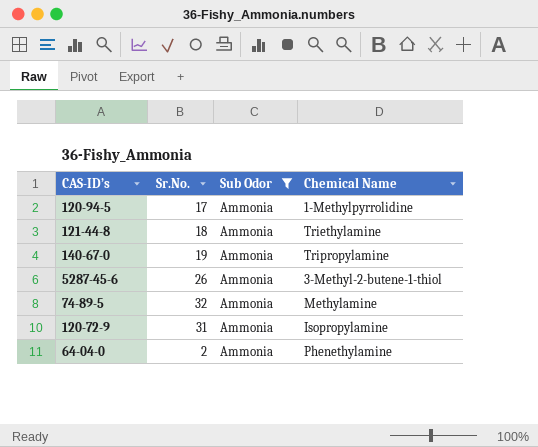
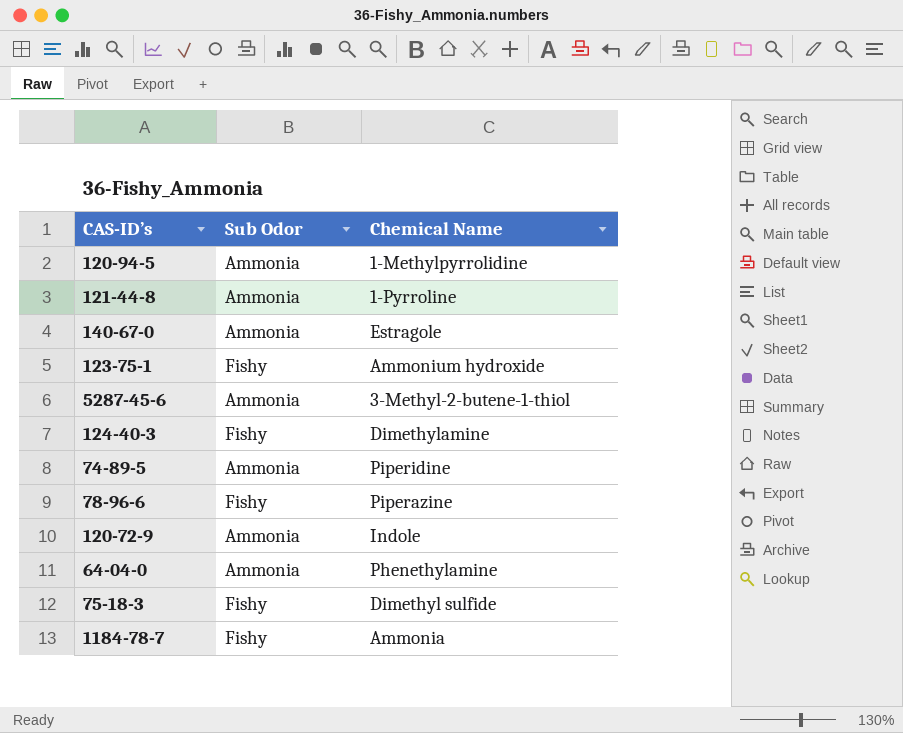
filter: Sub Odor = Ammonia -> none
column Sr.No. | position: 2 -> none
121-44-8 | Chemical Name: Triethylamine -> 1-Pyrroline
140-67-0 | Chemical Name: Tripropylamine -> Estragole
74-89-5 | Chemical Name: Methylamine -> Piperidine
120-72-9 | Chemical Name: Isopropylamine -> Indole

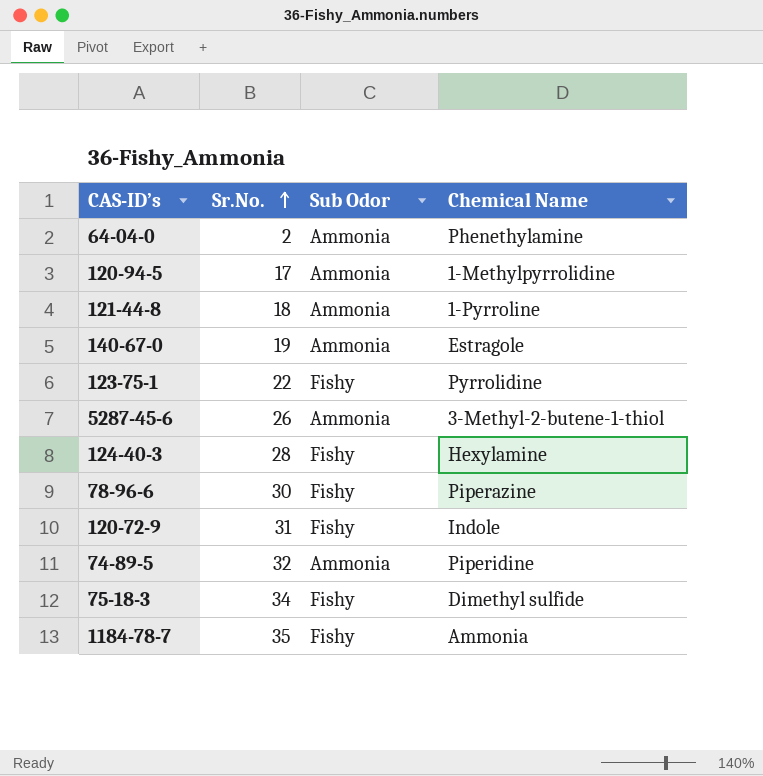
row order: none -> Sr.No. ascending
column Sr.No. | position: none -> 2
123-75-1 | Chemical Name: Ammonium hydroxide -> Pyrrolidine
124-40-3 | Chemical Name: Dimethylamine -> Hexylamine
120-72-9 | Sub Odor: Ammonia -> Fishy

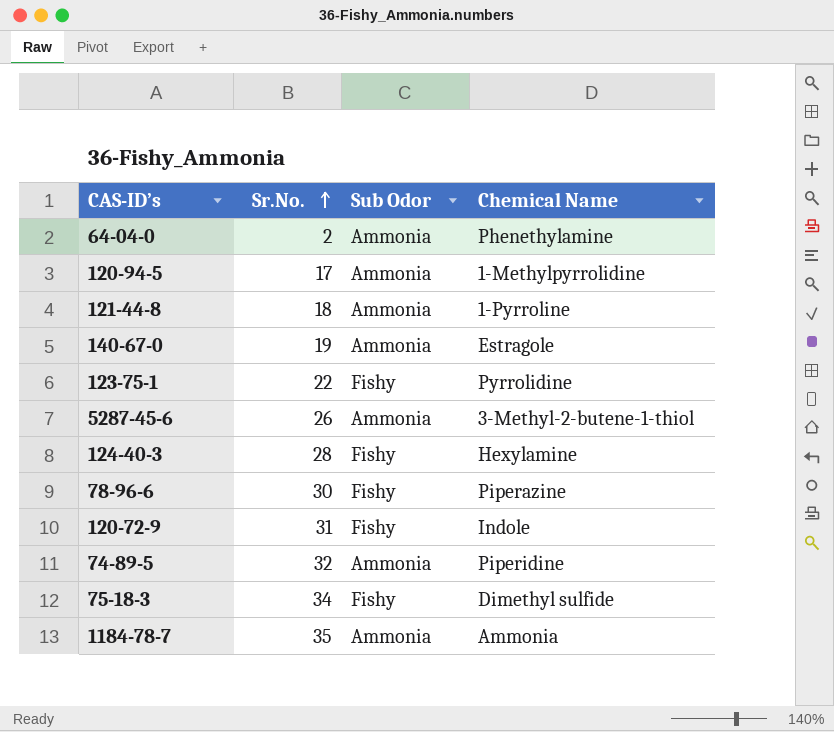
1184-78-7 | Sub Odor: Fishy -> Ammonia

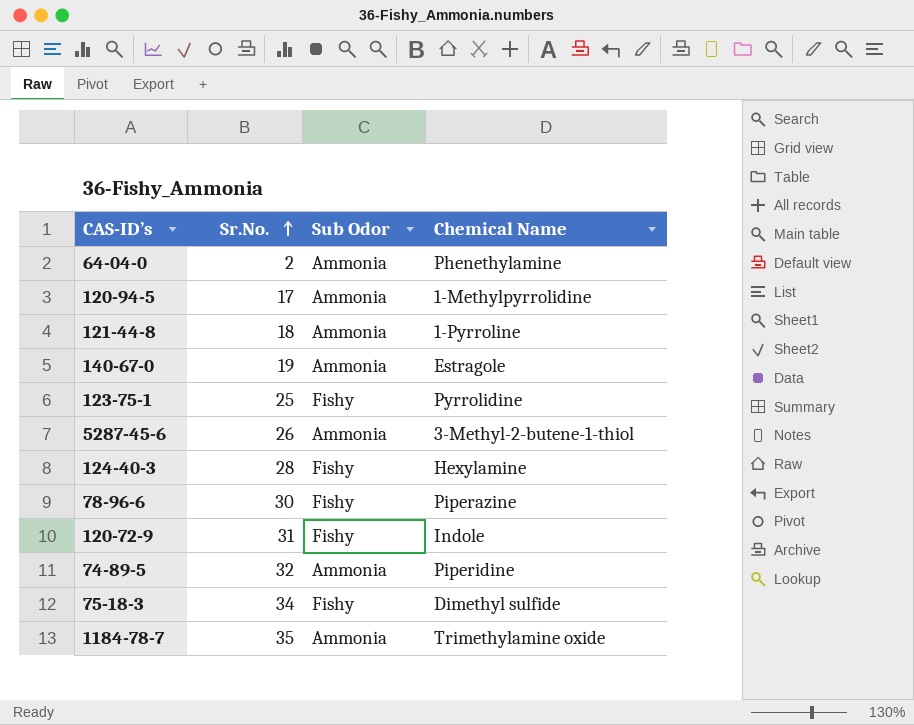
123-75-1 | Sr.No.: 22 -> 25
1184-78-7 | Chemical Name: Ammonia -> Trimethylamine oxide

